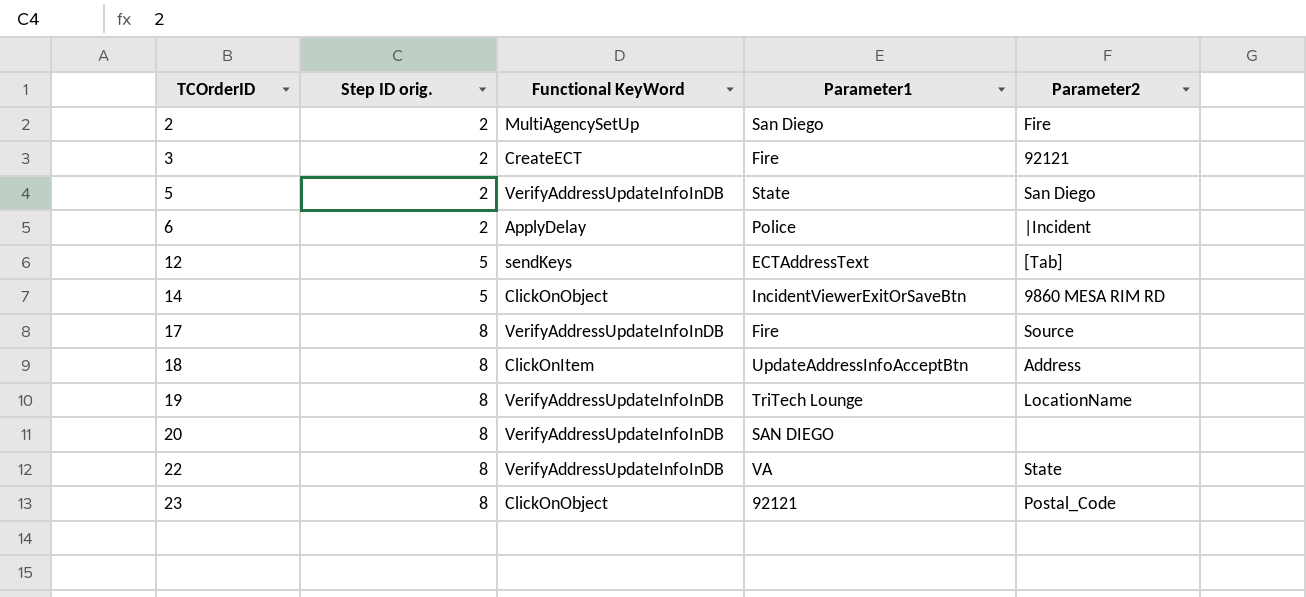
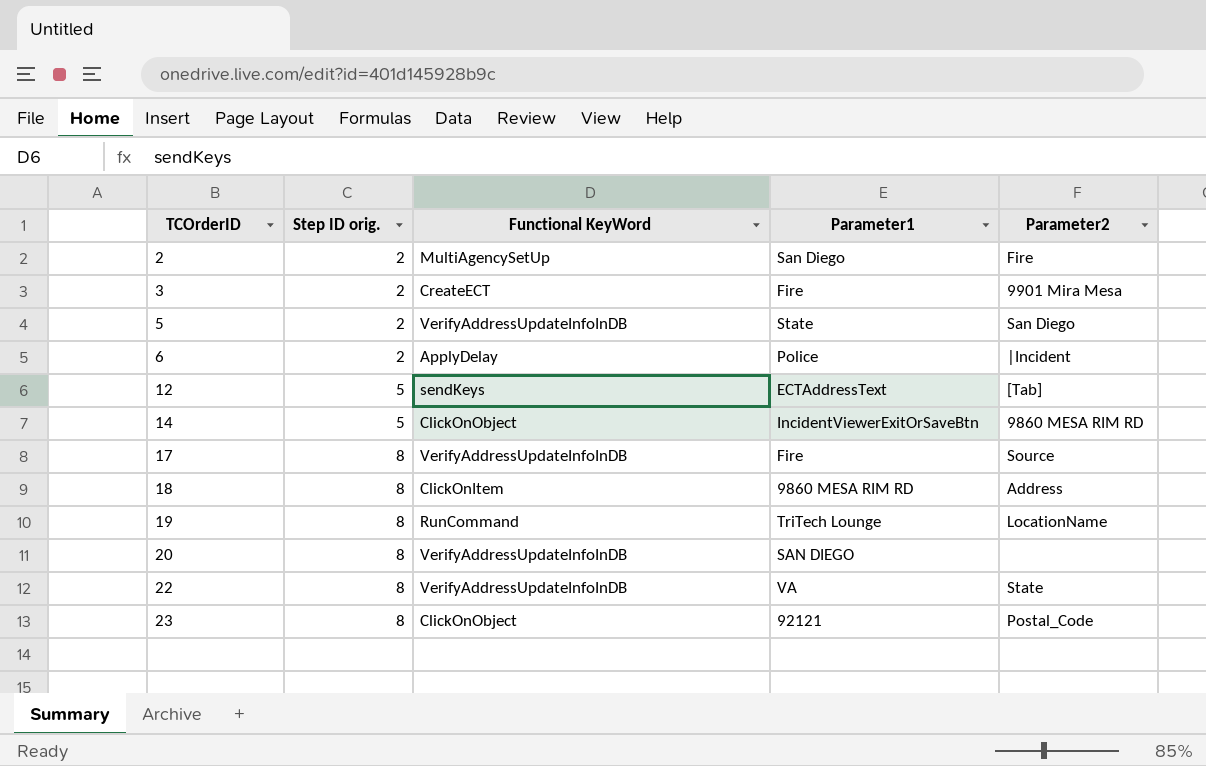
3 | Parameter2: 92121 -> 9901 Mira Mesa
18 | Parameter1: UpdateAddressInfoAcceptBtn -> 9860 MESA RIM RD
19 | Functional KeyWord: VerifyAddressUpdateInfoInDB -> RunCommand

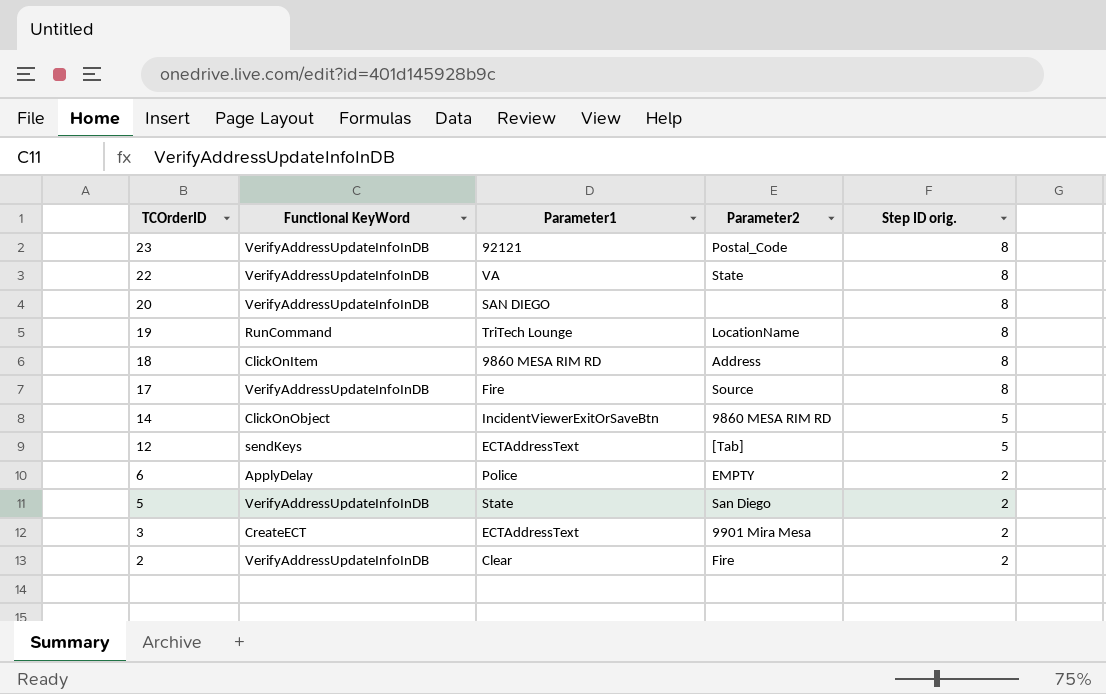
row order: TCOrderID ascending -> TCOrderID descending
column Step ID orig. | position: 2 -> 5
23 | Functional KeyWord: ClickOnObject -> VerifyAddressUpdateInfoInDB
6 | Parameter2: |Incident -> EMPTY
3 | Parameter1: Fire -> ECTAddressText
2 | Functional KeyWord: MultiAgencySetUp -> VerifyAddressUpdateInfoInDB
2 | Parameter1: San Diego -> Clear

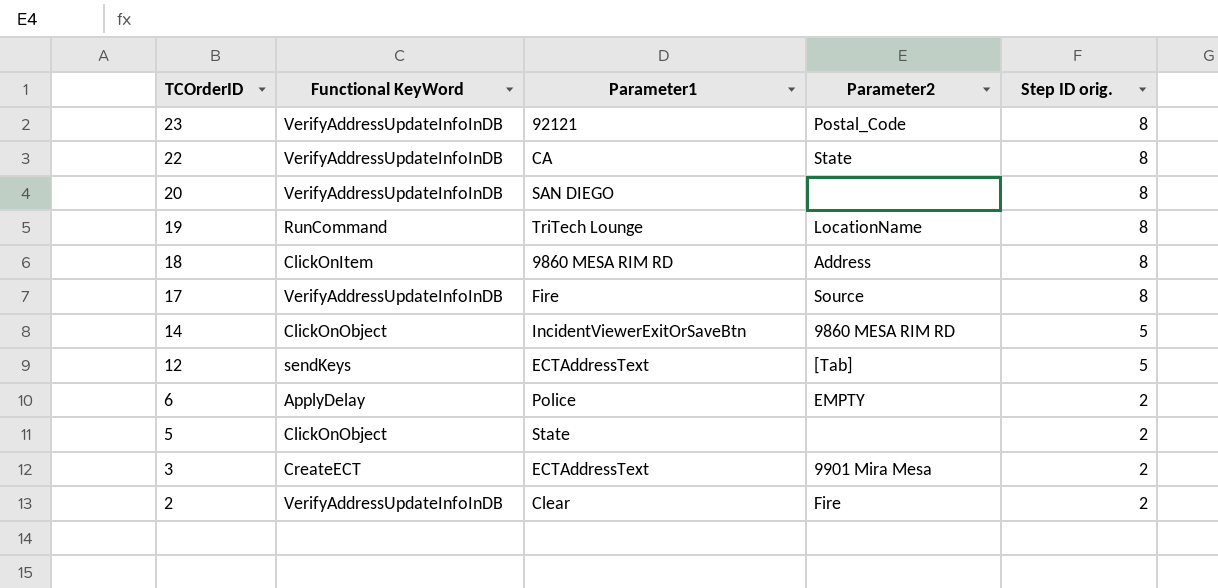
22 | Parameter1: VA -> CA
5 | Functional KeyWord: VerifyAddressUpdateInfoInDB -> ClickOnObject
5 | Parameter2: San Diego -> none

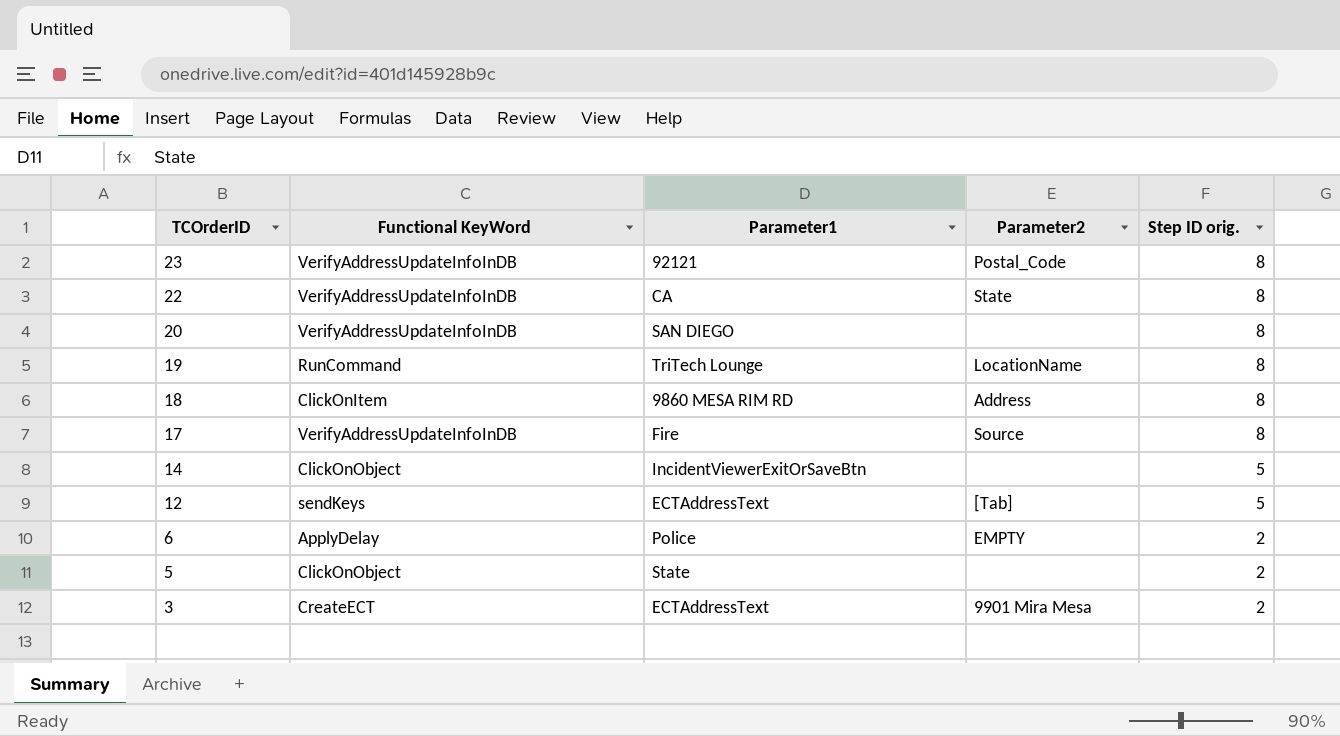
row 2: VerifyAddressUpdateInfoInDB | Clear | Fire | 2 -> none
14 | Parameter2: 9860 MESA RIM RD -> none

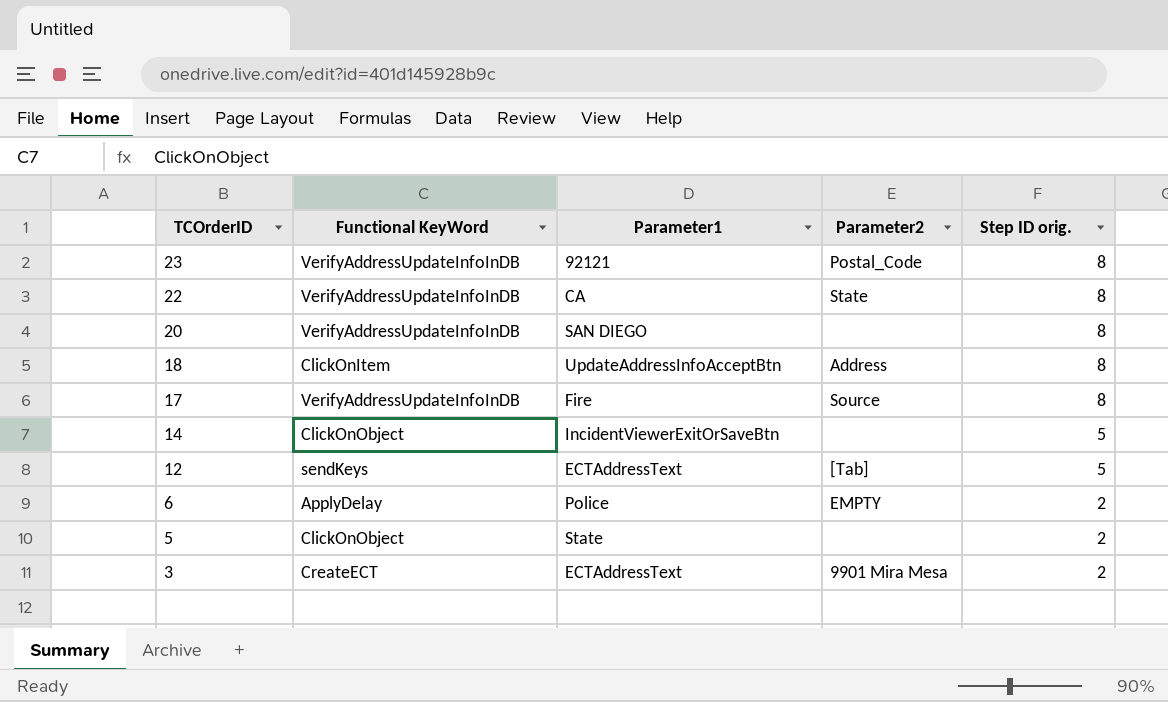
row 19: RunCommand | TriTech Lounge | LocationName | 8 -> none
18 | Parameter1: 9860 MESA RIM RD -> UpdateAddressInfoAcceptBtn

